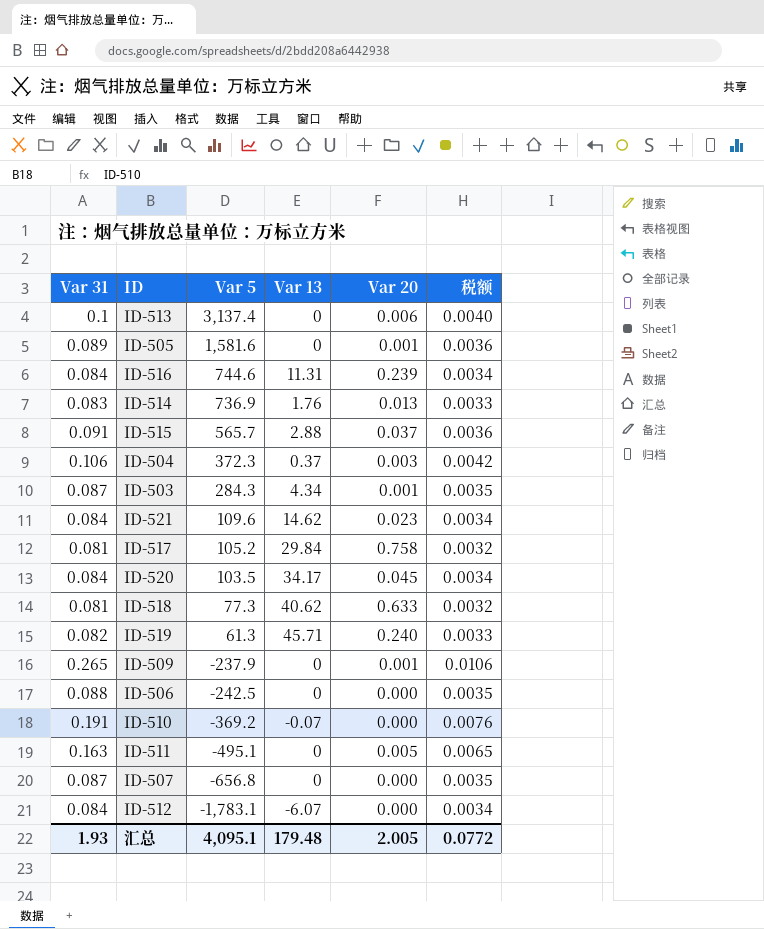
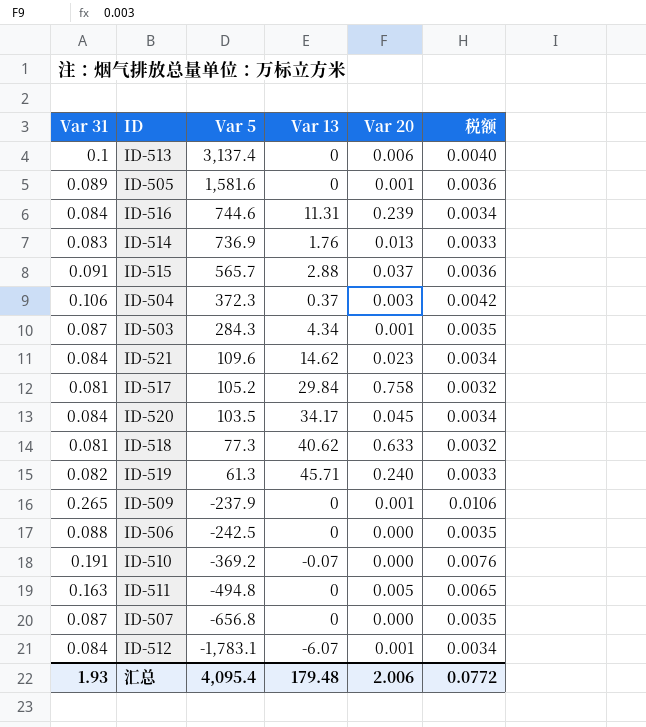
ID-511 | Var 5: -495.1 -> -494.8
ID-512 | Var 20: 0.000 -> 0.001
汇总 | Var 5: 4,095.1 -> 4,095.4
汇总 | Var 20: 2.005 -> 2.006

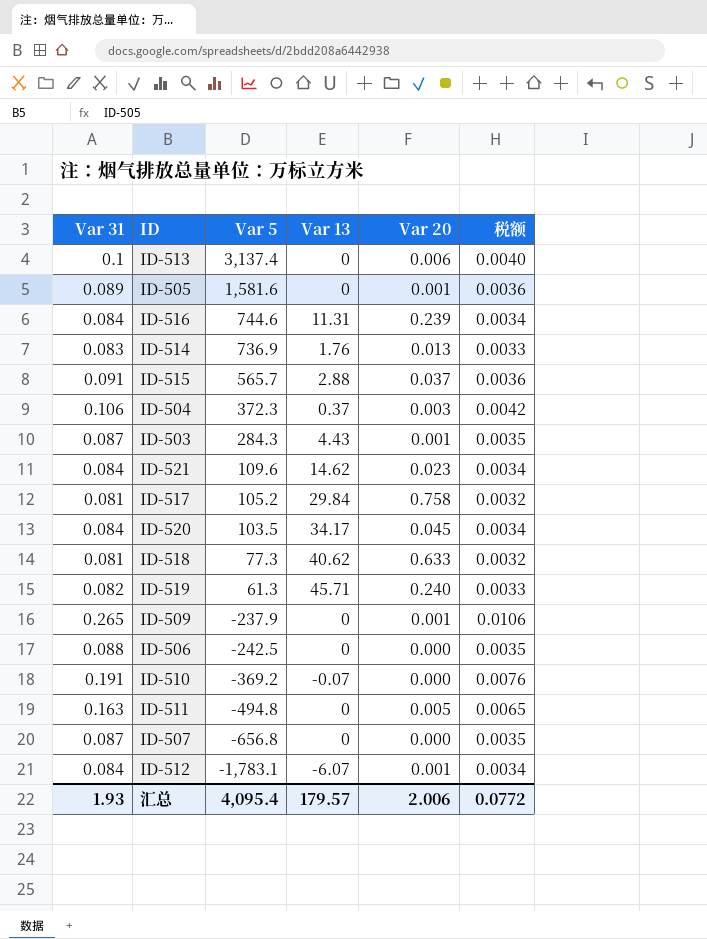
ID-503 | Var 13: 4.34 -> 4.43
汇总 | Var 13: 179.48 -> 179.57

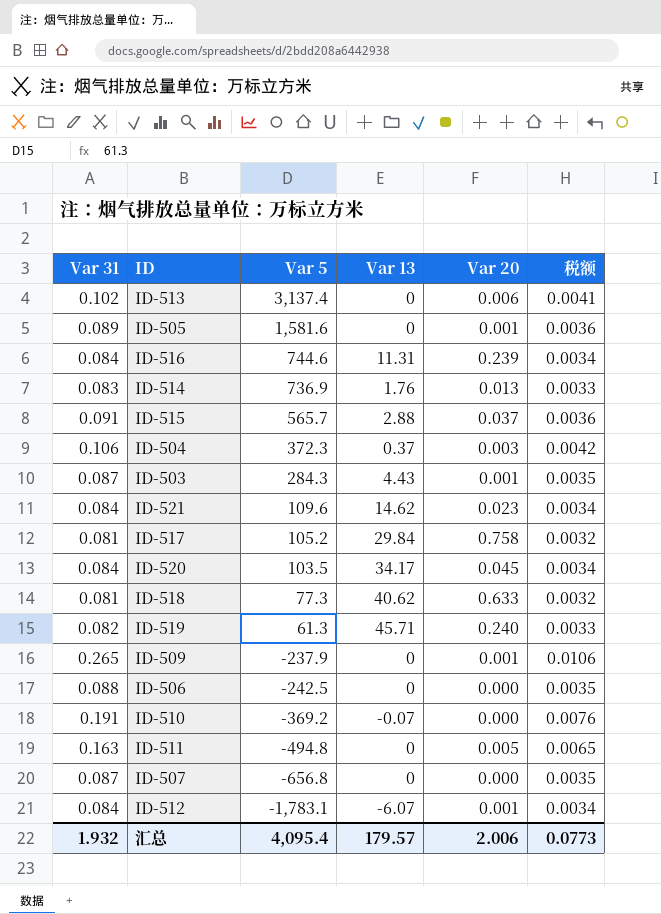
ID-513 | Var 31: 0.1 -> 0.102
ID-513 | 税额: 0.0040 -> 0.0041
汇总 | Var 31: 1.93 -> 1.932
汇总 | 税额: 0.0772 -> 0.0773

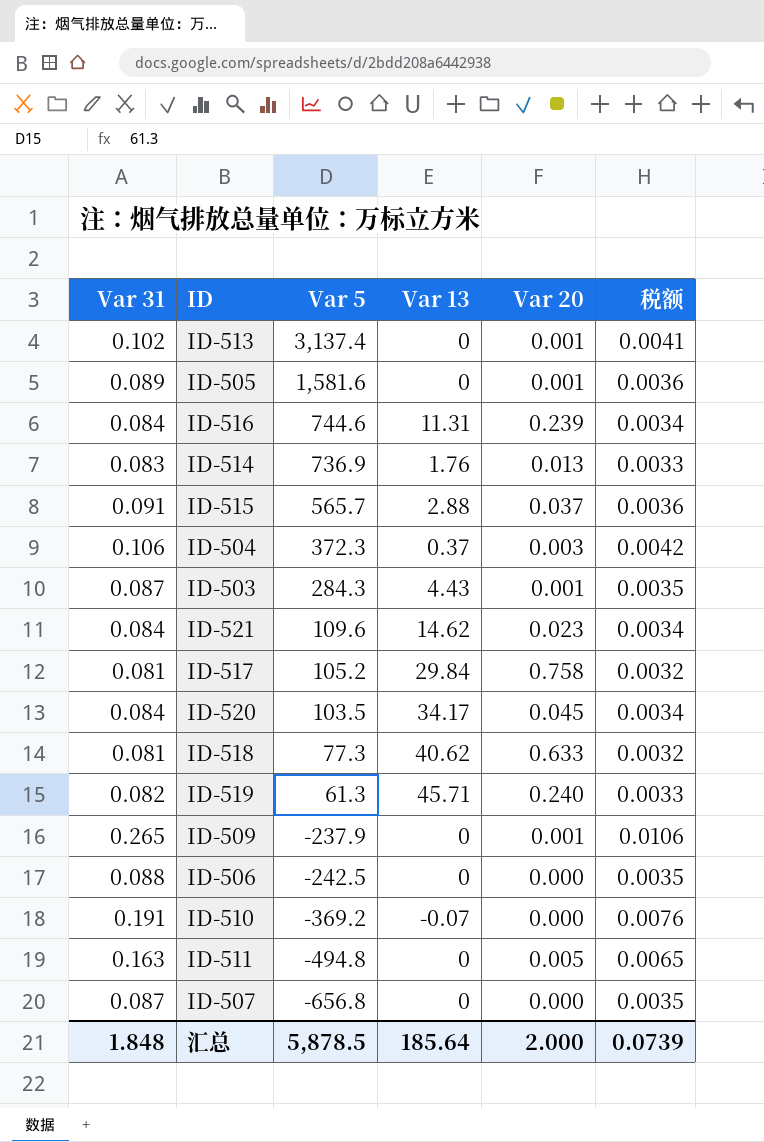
row ID-512: 0.084 | -1,783.1 | -6.07 | 0.001 | 0.0034 -> none
ID-513 | Var 20: 0.006 -> 0.001
汇总 | Var 31: 1.932 -> 1.848
汇总 | Var 5: 4,095.4 -> 5,878.5
汇总 | Var 13: 179.57 -> 185.64
汇总 | Var 20: 2.006 -> 2.000
汇总 | 税额: 0.0773 -> 0.0739

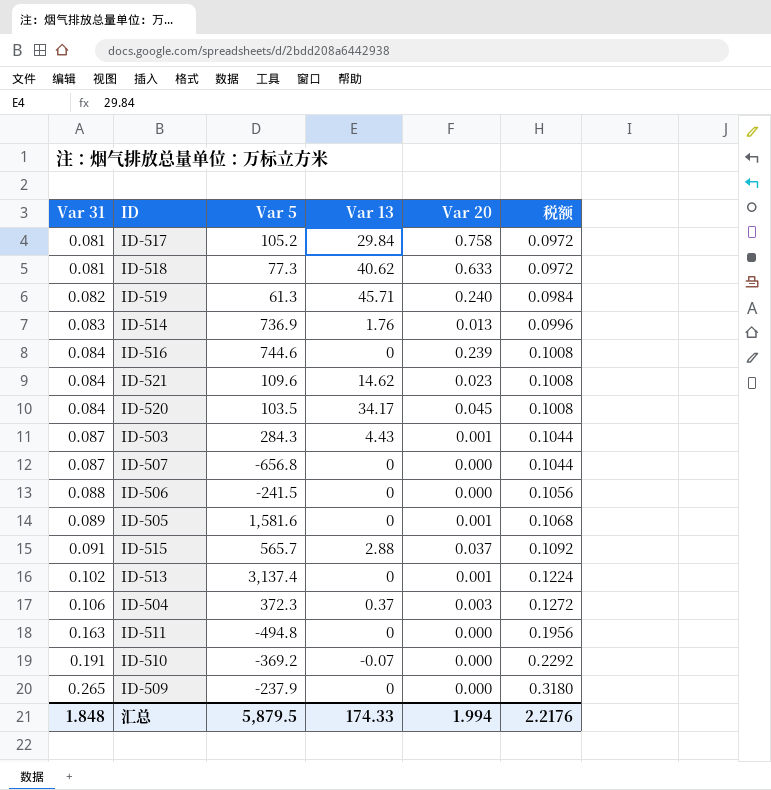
row order: Var 5 descending -> Var 31 ascending
column 税额 | formula: [Var 31] * 0.04 -> [Var 31] * 1.2
ID-516 | Var 13: 11.31 -> 0
ID-506 | Var 5: -242.5 -> -241.5
ID-511 | Var 20: 0.005 -> 0.000
ID-509 | Var 20: 0.001 -> 0.000
汇总 | Var 5: 5,878.5 -> 5,879.5
汇总 | Var 13: 185.64 -> 174.33
汇总 | Var 20: 2.000 -> 1.994
汇总 | 税额: 0.0739 -> 2.2176

